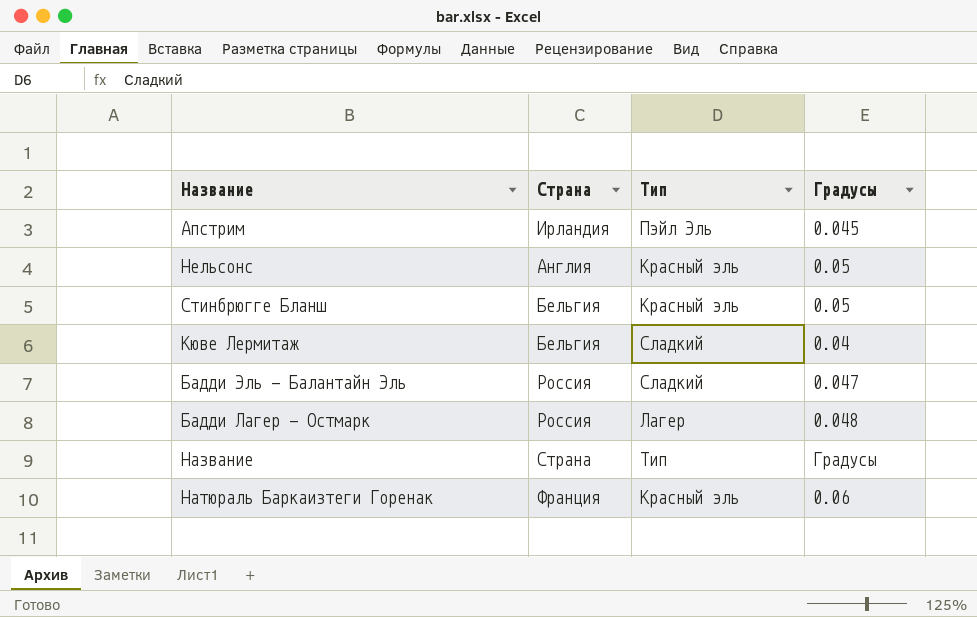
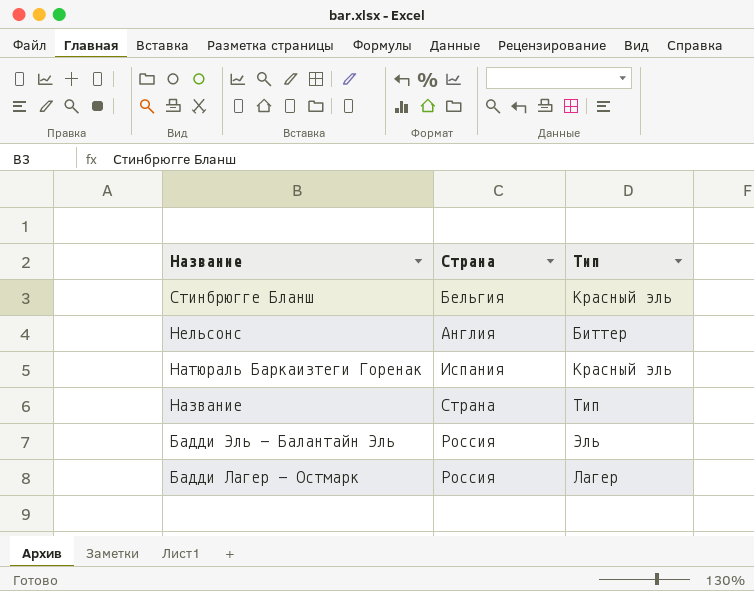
row order: none -> Название descending
column Градусы | position: 4 -> none
row Апстрим: Ирландия | Пэйл Эль | 0.045 -> none
row Кюве Лермитаж: Бельгия | Сладкий | 0.04 -> none
Нельсонс | Тип: Красный эль -> Биттер
Натюраль Баркаизтеги Горенак | Страна: Франция -> Испания
Бадди Эль - Балантайн Эль | Тип: Сладкий -> Эль

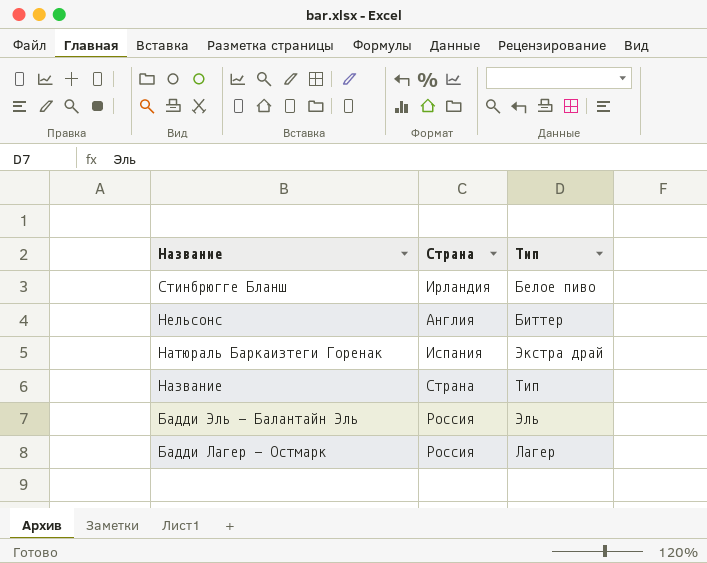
Стинбрюгге Бланш | Страна: Бельгия -> Ирландия
Стинбрюгге Бланш | Тип: Красный эль -> Белое пиво
Натюраль Баркаизтеги Горенак | Тип: Красный эль -> Экстра драй

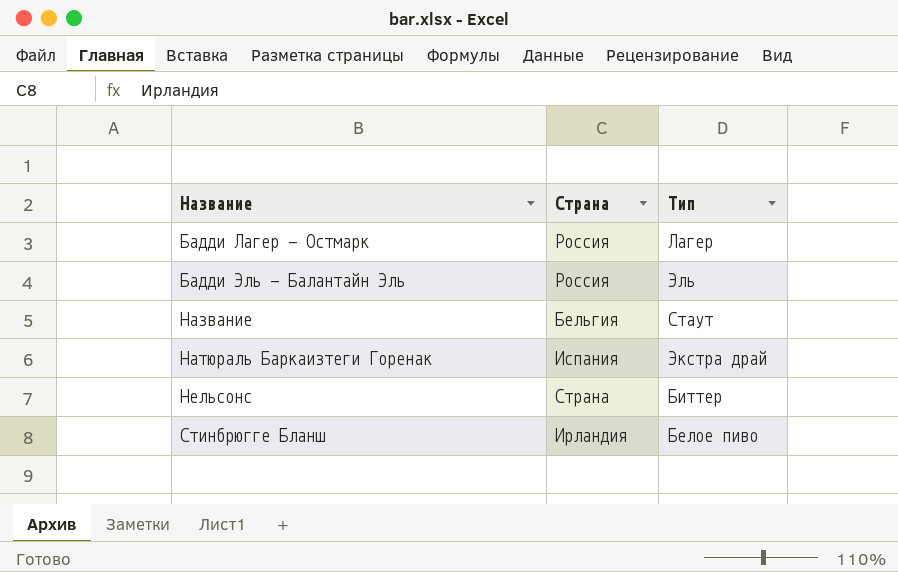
row order: Название descending -> Название ascending
Название | Страна: Страна -> Бельгия
Название | Тип: Тип -> Стаут
Нельсонс | Страна: Англия -> Страна

